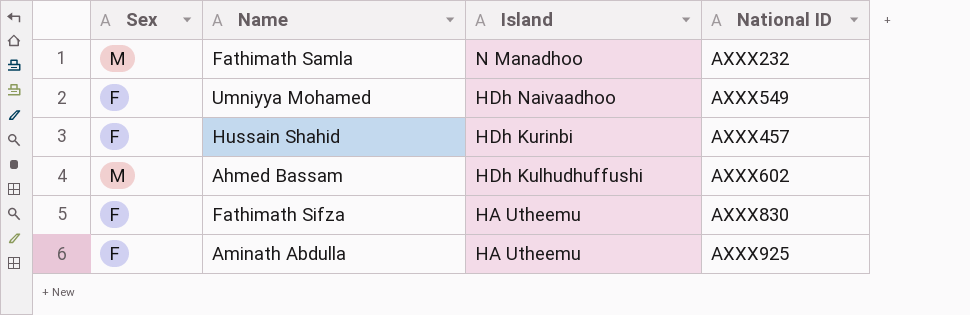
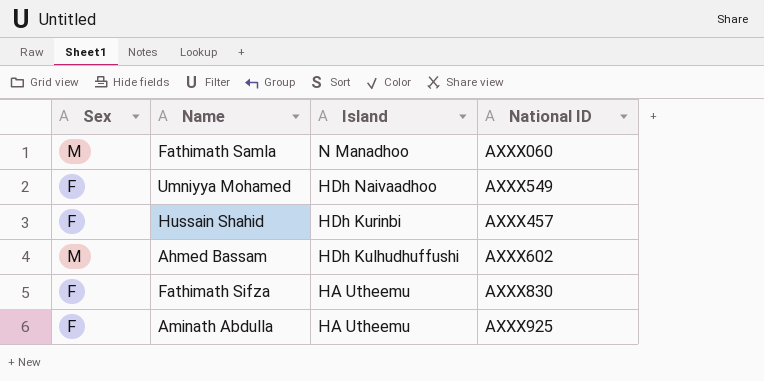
Fathimath Samla | National ID: AXXX232 -> AXXX060

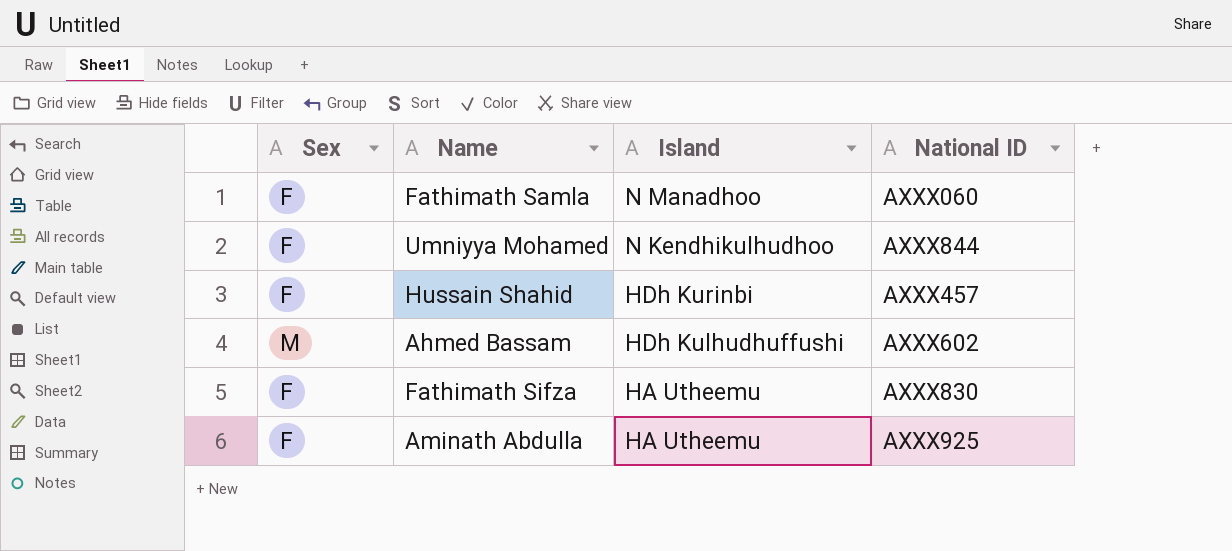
Fathimath Samla | Sex: M -> F
Umniyya Mohamed | Island: HDh Naivaadhoo -> N Kendhikulhudhoo
Umniyya Mohamed | National ID: AXXX549 -> AXXX844

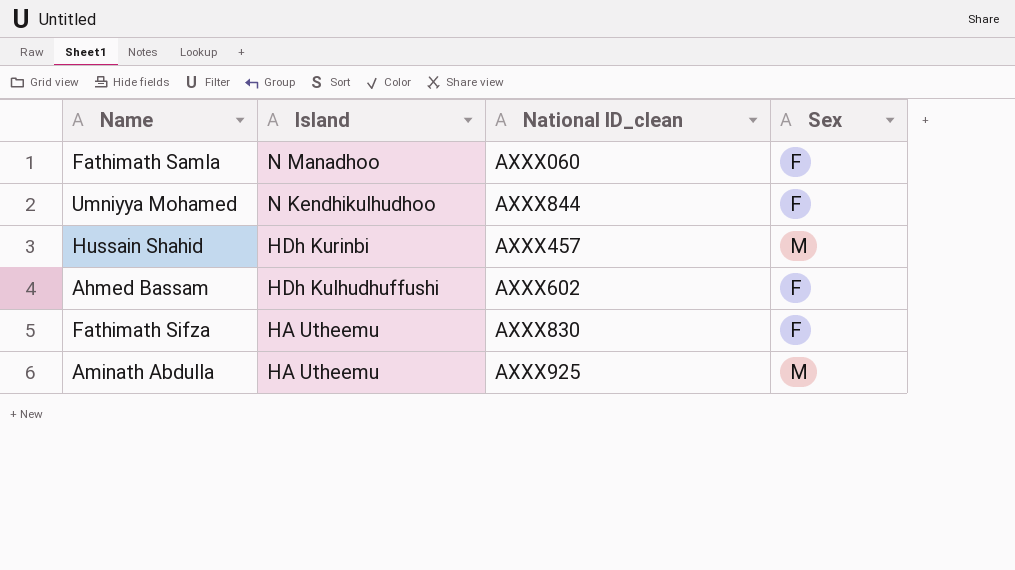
column name: National ID -> National ID_clean
column Sex | position: 1 -> 4
Hussain Shahid | Sex: F -> M
Ahmed Bassam | Sex: M -> F
Aminath Abdulla | Sex: F -> M

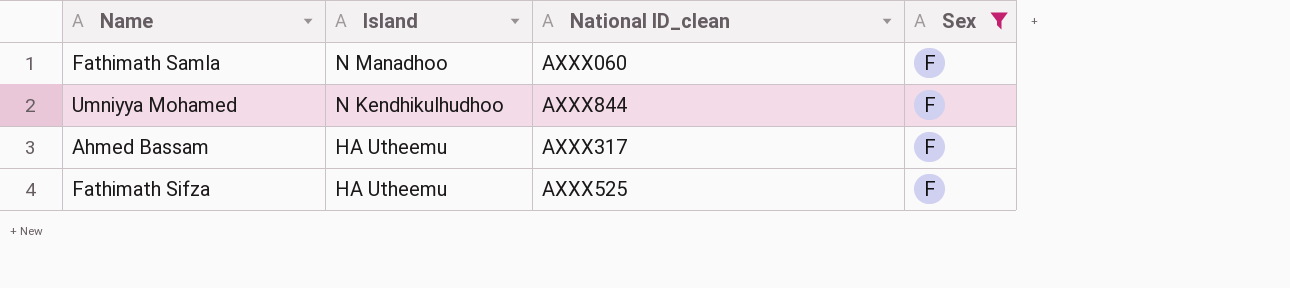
filter: none -> Sex = F
Ahmed Bassam | Island: HDh Kulhudhuffushi -> HA Utheemu
Ahmed Bassam | National ID_clean: AXXX602 -> AXXX317
Fathimath Sifza | National ID_clean: AXXX830 -> AXXX525

